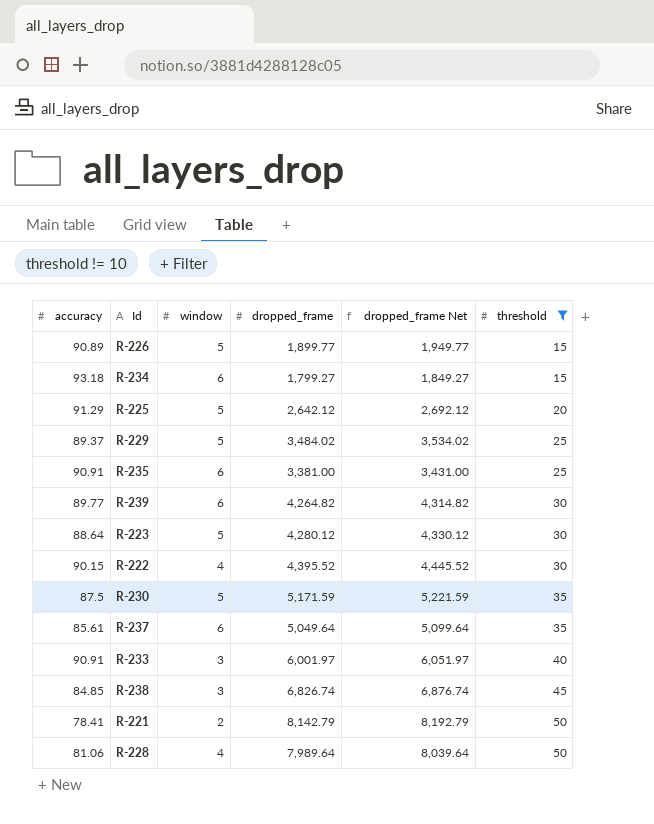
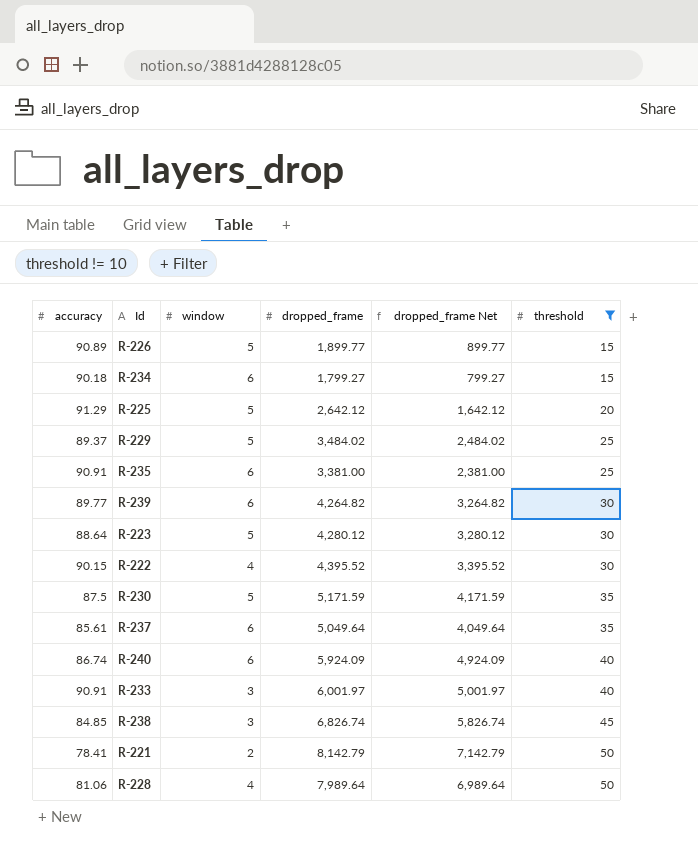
column dropped_frame Net | formula: [dropped_frame] + 50 -> [dropped_frame] - 1000
R-234 | accuracy: 93.18 -> 90.18
row R-240: none -> 86.74 | 6 | 5,924.09 | 4,924.09 | 40

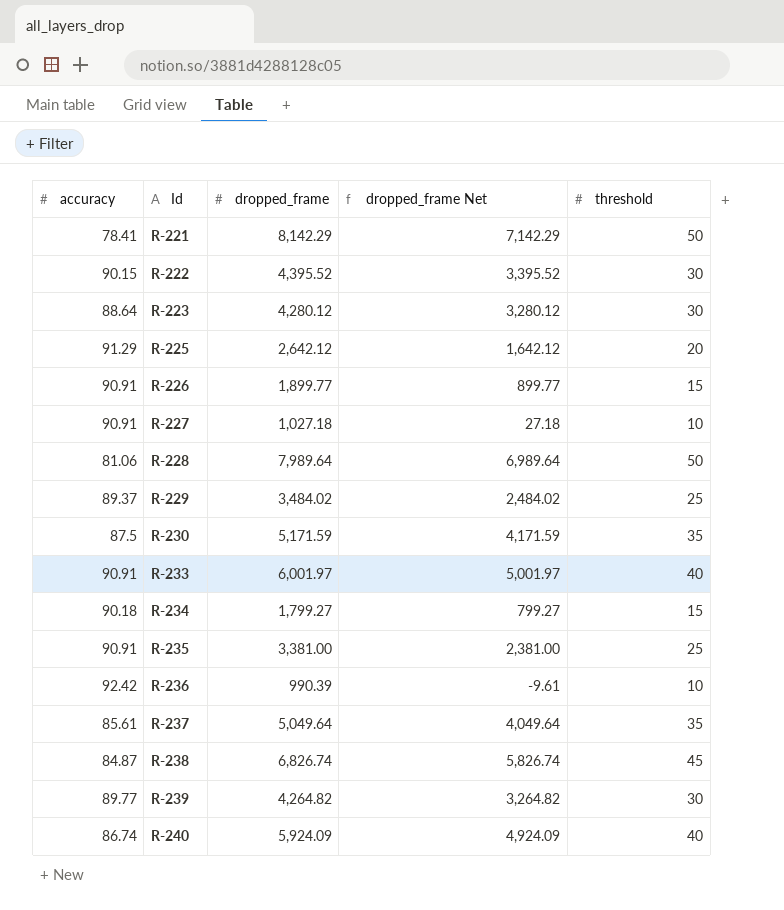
filter: threshold != 10 -> none
row order: threshold ascending -> Id ascending
column window | position: 3 -> none
R-221 | dropped_frame: 8,142.79 -> 8,142.29
R-221 | dropped_frame Net: 7,142.79 -> 7,142.29
R-226 | accuracy: 90.89 -> 90.91
R-238 | accuracy: 84.85 -> 84.87

